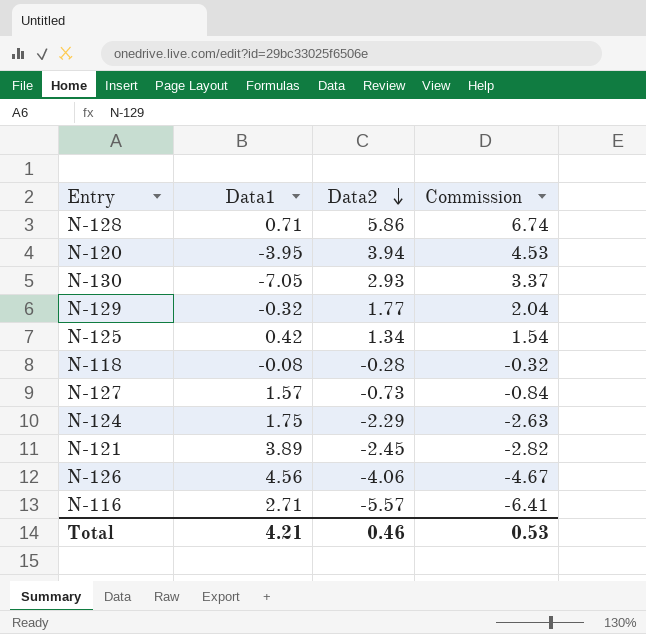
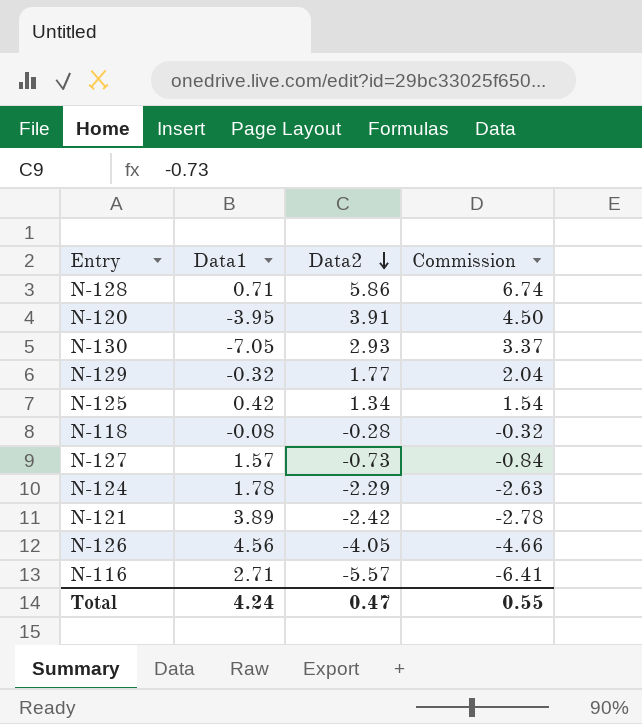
N-120 | Data2: 3.94 -> 3.91
N-120 | Commission: 4.53 -> 4.50
N-124 | Data1: 1.75 -> 1.78
N-121 | Data2: -2.45 -> -2.42
N-121 | Commission: -2.82 -> -2.78
N-126 | Data2: -4.06 -> -4.05
N-126 | Commission: -4.67 -> -4.66
Total | Data1: 4.21 -> 4.24
Total | Data2: 0.46 -> 0.47
Total | Commission: 0.53 -> 0.55

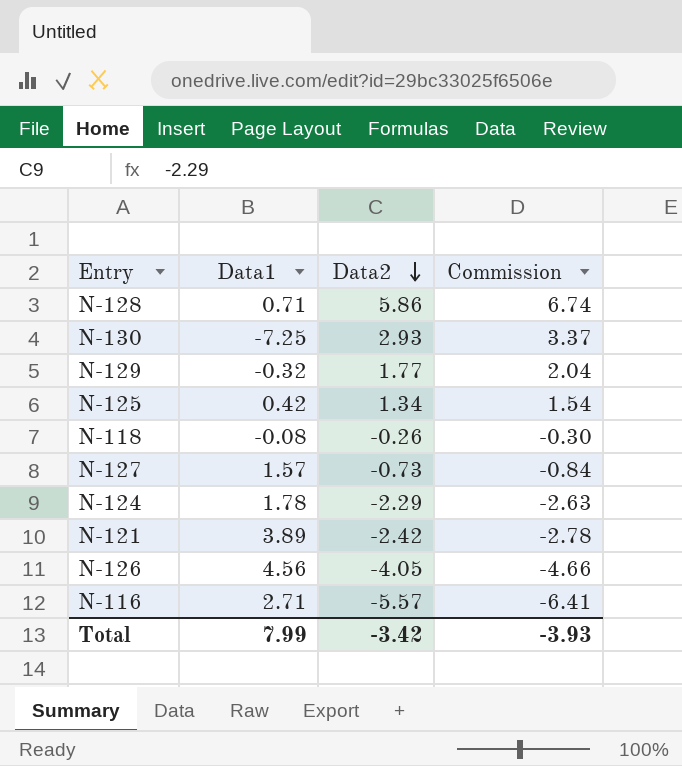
row N-120: -3.95 | 3.91 | 4.50 -> none
N-130 | Data1: -7.05 -> -7.25
N-118 | Data2: -0.28 -> -0.26
N-118 | Commission: -0.32 -> -0.30
Total | Data1: 4.24 -> 7.99
Total | Data2: 0.47 -> -3.42
Total | Commission: 0.55 -> -3.93

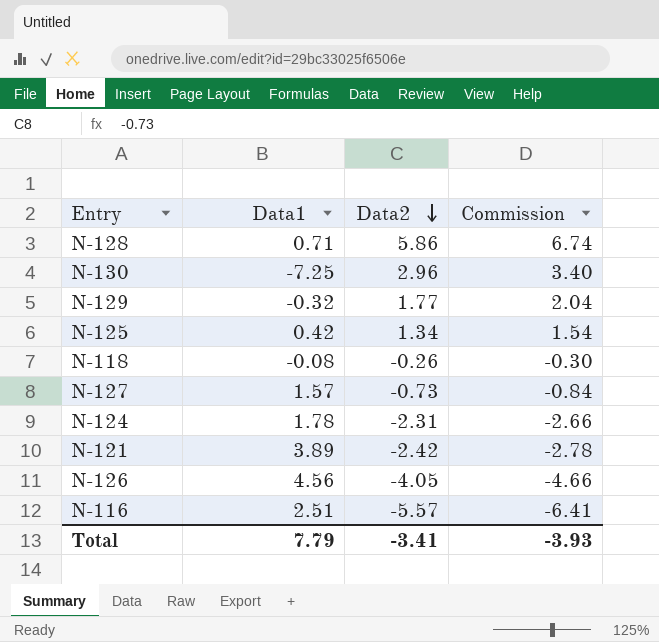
N-130 | Data2: 2.93 -> 2.96
N-130 | Commission: 3.37 -> 3.40
N-124 | Data2: -2.29 -> -2.31
N-124 | Commission: -2.63 -> -2.66
N-116 | Data1: 2.71 -> 2.51
Total | Data1: 7.99 -> 7.79
Total | Data2: -3.42 -> -3.41

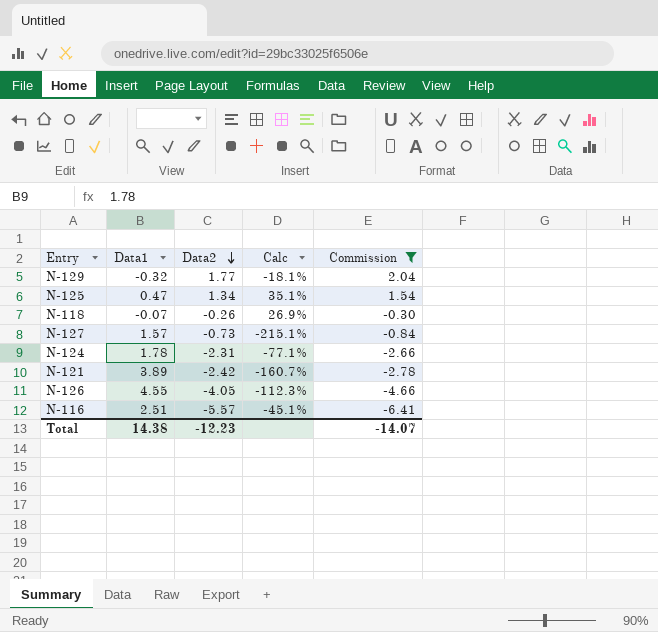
filter: none -> Commission <= 2.04
column Calc | formula: none -> [Data1] / [Data2]
N-125 | Data1: 0.42 -> 0.47
N-118 | Data1: -0.08 -> -0.07
N-126 | Data1: 4.56 -> 4.55
Total | Data1: 7.79 -> 14.38
Total | Data2: -3.41 -> -12.23
Total | Commission: -3.93 -> -14.07

